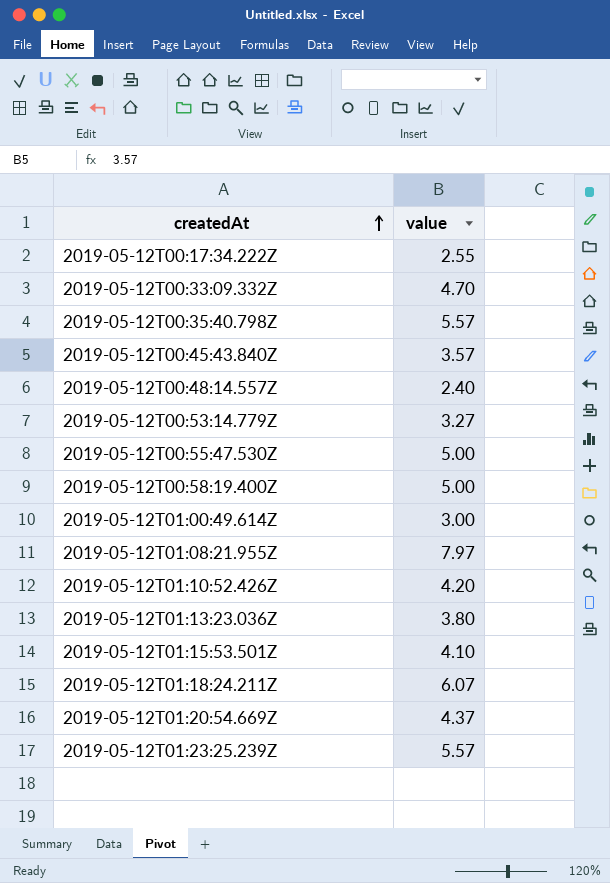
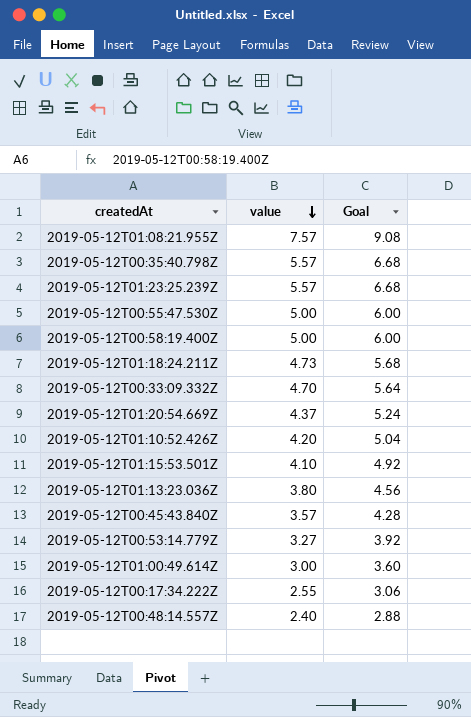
row order: createdAt ascending -> value descending
column Goal | formula: none -> [value] * 1.2
2019-05-12T01:08:21.955Z | value: 7.97 -> 7.57
2019-05-12T01:18:24.211Z | value: 6.07 -> 4.73

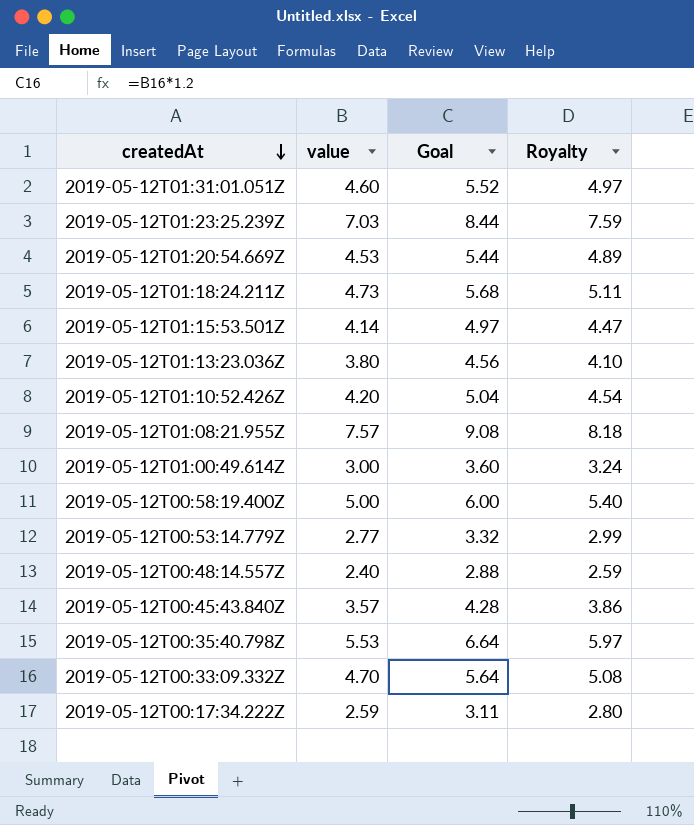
row order: value descending -> createdAt descending
column Royalty | formula: none -> [value] * 1.08
row 2019-05-12T00:55:47.530Z: 5.00 | 6.00 -> none
row 2019-05-12T01:31:01.051Z: none -> 4.60 | 5.52 | 4.97
2019-05-12T01:23:25.239Z | value: 5.57 -> 7.03
2019-05-12T01:23:25.239Z | Goal: 6.68 -> 8.44
2019-05-12T01:20:54.669Z | value: 4.37 -> 4.53
2019-05-12T01:20:54.669Z | Goal: 5.24 -> 5.44
2019-05-12T01:15:53.501Z | value: 4.10 -> 4.14
2019-05-12T01:15:53.501Z | Goal: 4.92 -> 4.97
2019-05-12T00:53:14.779Z | value: 3.27 -> 2.77
2019-05-12T00:53:14.779Z | Goal: 3.92 -> 3.32
2019-05-12T00:35:40.798Z | value: 5.57 -> 5.53
2019-05-12T00:35:40.798Z | Goal: 6.68 -> 6.64
2019-05-12T00:17:34.222Z | value: 2.55 -> 2.59
2019-05-12T00:17:34.222Z | Goal: 3.06 -> 3.11

